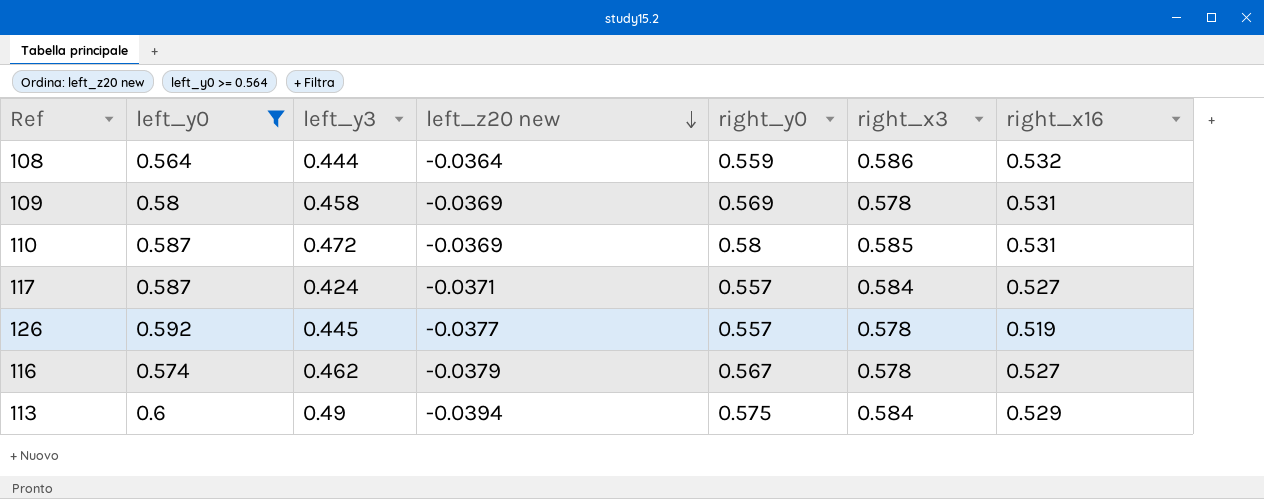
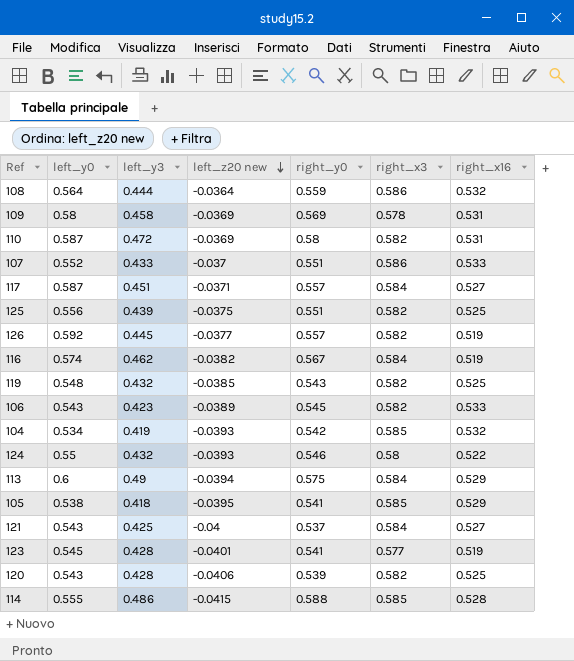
filter: left_y0 >= 0.564 -> none
110 | right_x3: 0.585 -> 0.582
117 | left_y3: 0.424 -> 0.451
126 | right_x3: 0.578 -> 0.582
116 | left_z20 new: -0.0379 -> -0.0382
116 | right_x3: 0.578 -> 0.584
116 | right_x16: 0.527 -> 0.519

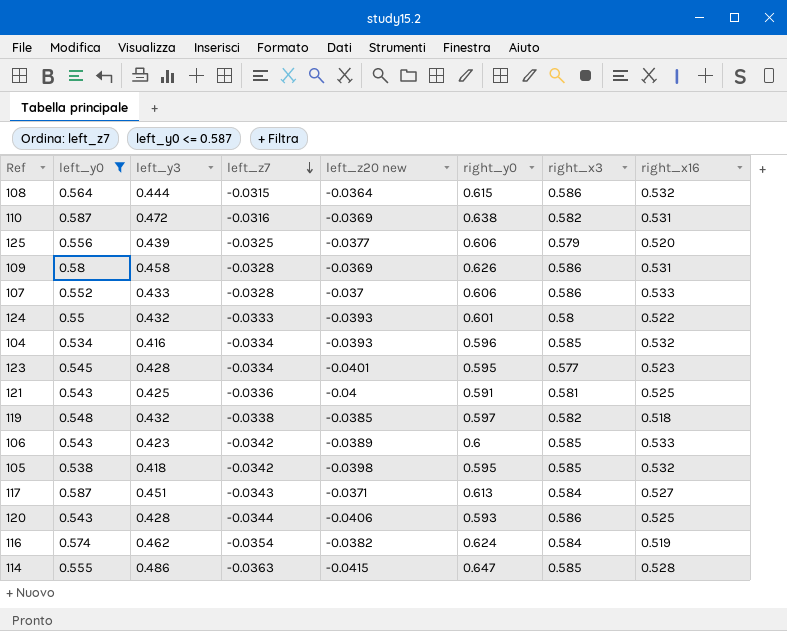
filter: none -> left_y0 <= 0.587
row order: left_z20 new descending -> left_z7 descending
column left_z7 | position: none -> 4
108 | right_y0: 0.559 -> 0.615
110 | right_y0: 0.58 -> 0.638
125 | left_z20 new: -0.0375 -> -0.0377
125 | right_y0: 0.551 -> 0.606
125 | right_x3: 0.582 -> 0.579
125 | right_x16: 0.525 -> 0.520
109 | right_y0: 0.569 -> 0.626
109 | right_x3: 0.578 -> 0.586
107 | right_y0: 0.551 -> 0.606
124 | right_y0: 0.546 -> 0.601
104 | left_y3: 0.419 -> 0.416
104 | right_y0: 0.542 -> 0.596
123 | right_y0: 0.541 -> 0.595
123 | right_x16: 0.519 -> 0.523
121 | right_y0: 0.537 -> 0.591
121 | right_x3: 0.584 -> 0.581
121 | right_x16: 0.527 -> 0.525
119 | right_y0: 0.543 -> 0.597
119 | right_x16: 0.525 -> 0.518
106 | right_y0: 0.545 -> 0.6
106 | right_x3: 0.582 -> 0.585
105 | left_z20 new: -0.0395 -> -0.0398
105 | right_y0: 0.541 -> 0.595
105 | right_x16: 0.529 -> 0.532
117 | right_y0: 0.557 -> 0.613
120 | right_y0: 0.539 -> 0.593
120 | right_x3: 0.582 -> 0.586
116 | right_y0: 0.567 -> 0.624
114 | right_y0: 0.588 -> 0.647

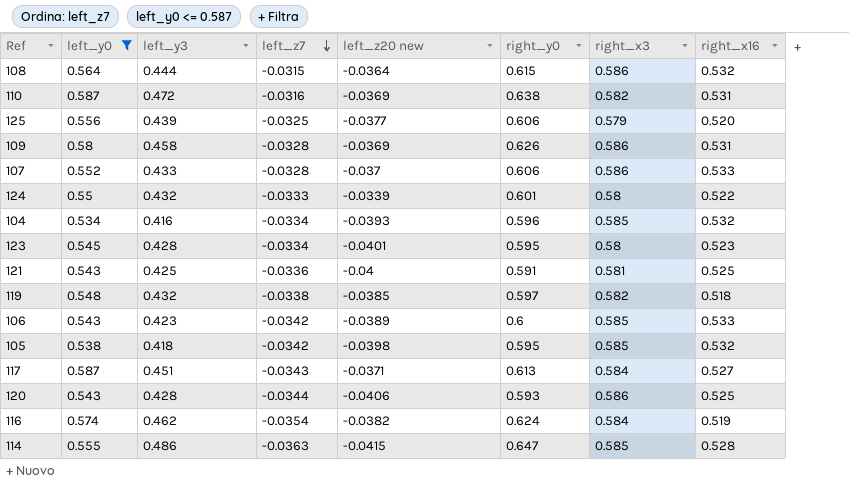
124 | left_z20 new: -0.0393 -> -0.0339
123 | right_x3: 0.577 -> 0.58

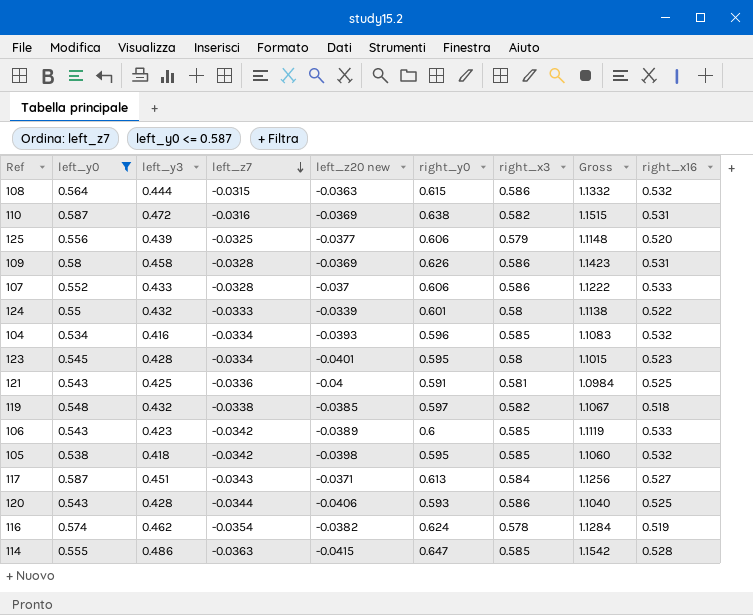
column Gross | formula: none -> [left_z7] + [left_z20 new] + [right_y0] + [right_x3]
108 | left_z20 new: -0.0364 -> -0.0363
116 | right_x3: 0.584 -> 0.578

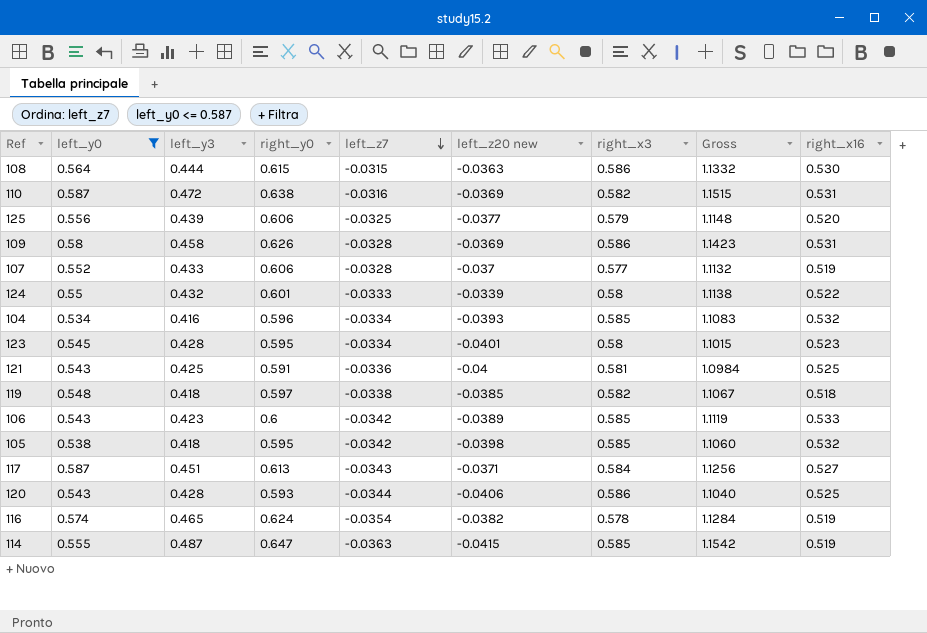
column right_y0 | position: 6 -> 4
108 | right_x16: 0.532 -> 0.530
107 | right_x3: 0.586 -> 0.577
107 | Gross: 1.1222 -> 1.1132
107 | right_x16: 0.533 -> 0.519
119 | left_y3: 0.432 -> 0.418
116 | left_y3: 0.462 -> 0.465
114 | left_y3: 0.486 -> 0.487
114 | right_x16: 0.528 -> 0.519

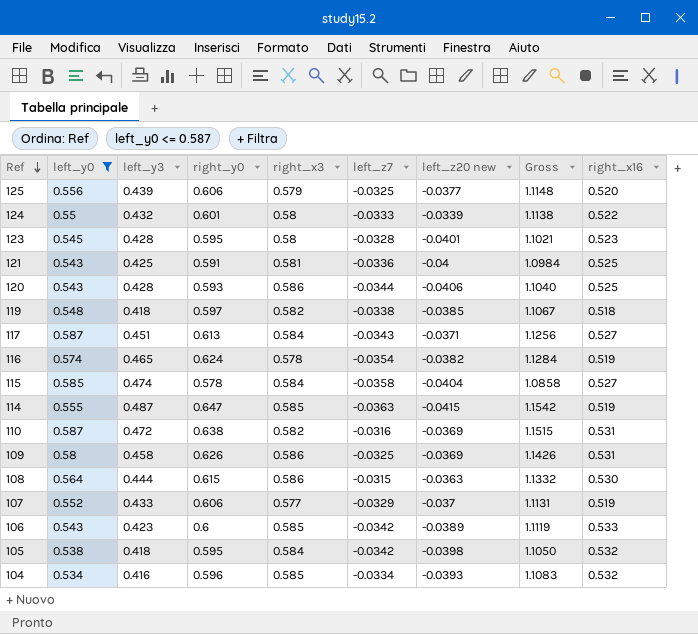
row order: left_z7 descending -> Ref descending
column right_x3 | position: 7 -> 5
123 | left_z7: -0.0334 -> -0.0328
123 | Gross: 1.1015 -> 1.1021
row 115: none -> 0.585 | 0.474 | 0.578 | 0.584 | -0.0358 | -0.0404 | 1.0858 | 0.527
109 | left_z7: -0.0328 -> -0.0325
109 | Gross: 1.1423 -> 1.1426
107 | left_z7: -0.0328 -> -0.0329
107 | Gross: 1.1132 -> 1.1131
105 | right_x3: 0.585 -> 0.584
105 | Gross: 1.1060 -> 1.1050

